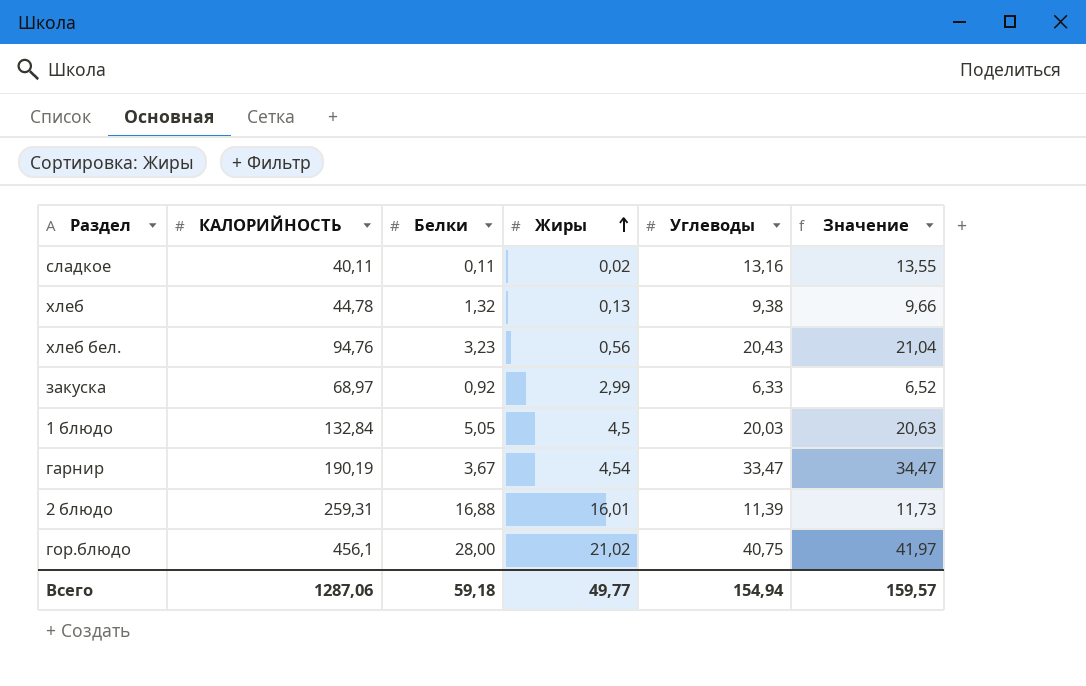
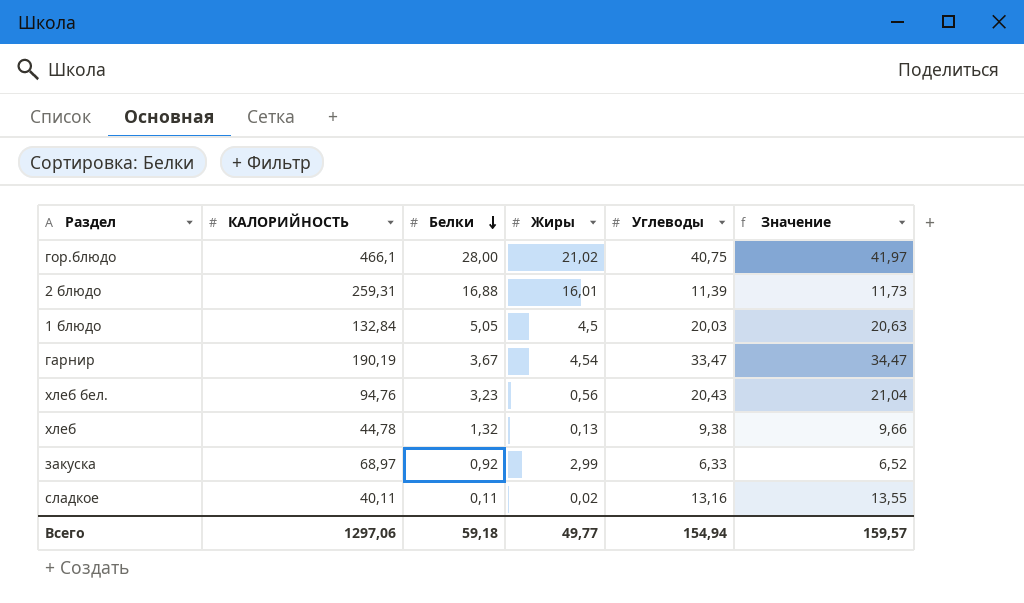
row order: Жиры ascending -> Белки descending
гор.блюдо | КАЛОРИЙНОСТЬ: 456,1 -> 466,1
Всего | КАЛОРИЙНОСТЬ: 1287,06 -> 1297,06

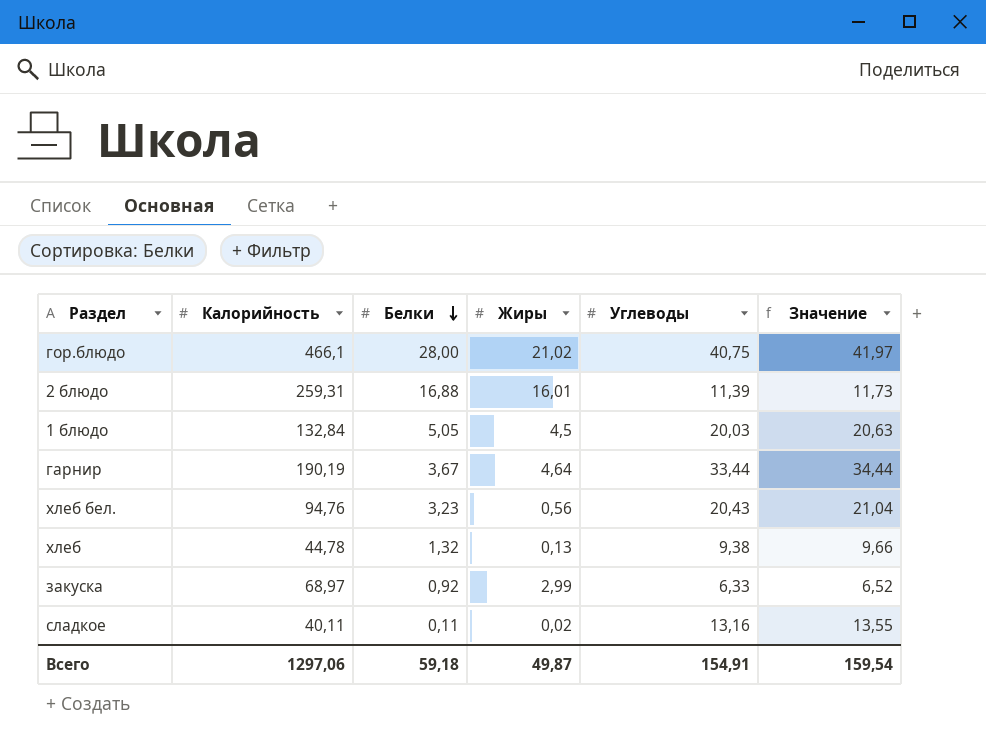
column name: КАЛОРИЙНОСТЬ -> Калорийность
гарнир | Жиры: 4,54 -> 4,64
гарнир | Углеводы: 33,47 -> 33,44
гарнир | Значение: 34,47 -> 34,44
Всего | Жиры: 49,77 -> 49,87
Всего | Углеводы: 154,94 -> 154,91
Всего | Значение: 159,57 -> 159,54

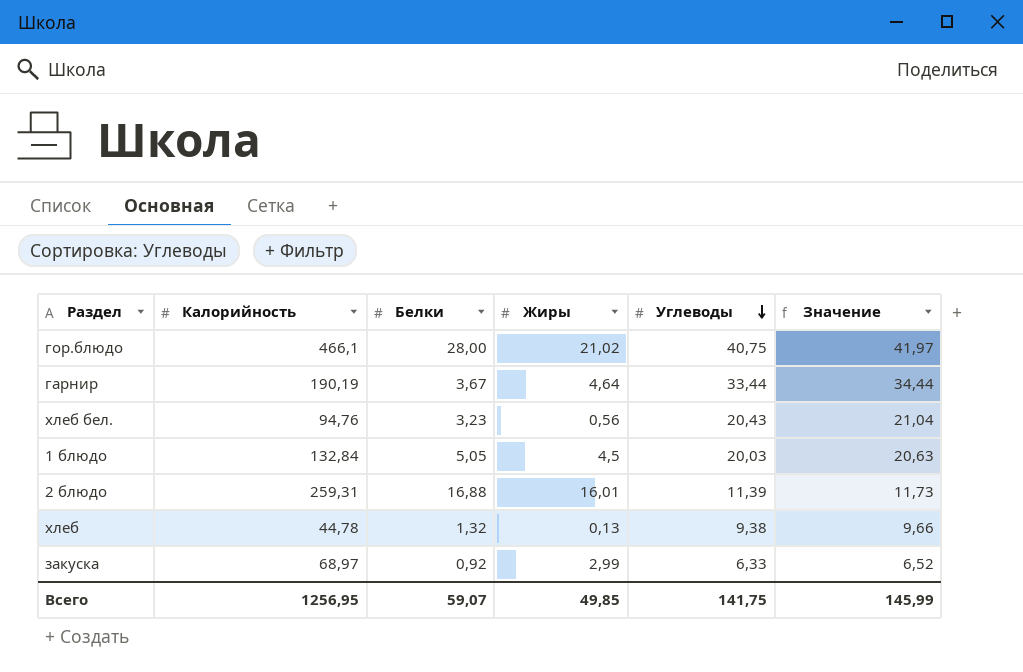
row order: Белки descending -> Углеводы descending
row сладкое: 40,11 | 0,11 | 0,02 | 13,16 | 13,55 -> none
Всего | Калорийность: 1297,06 -> 1256,95
Всего | Белки: 59,18 -> 59,07
Всего | Жиры: 49,87 -> 49,85
Всего | Углеводы: 154,91 -> 141,75
Всего | Значение: 159,54 -> 145,99

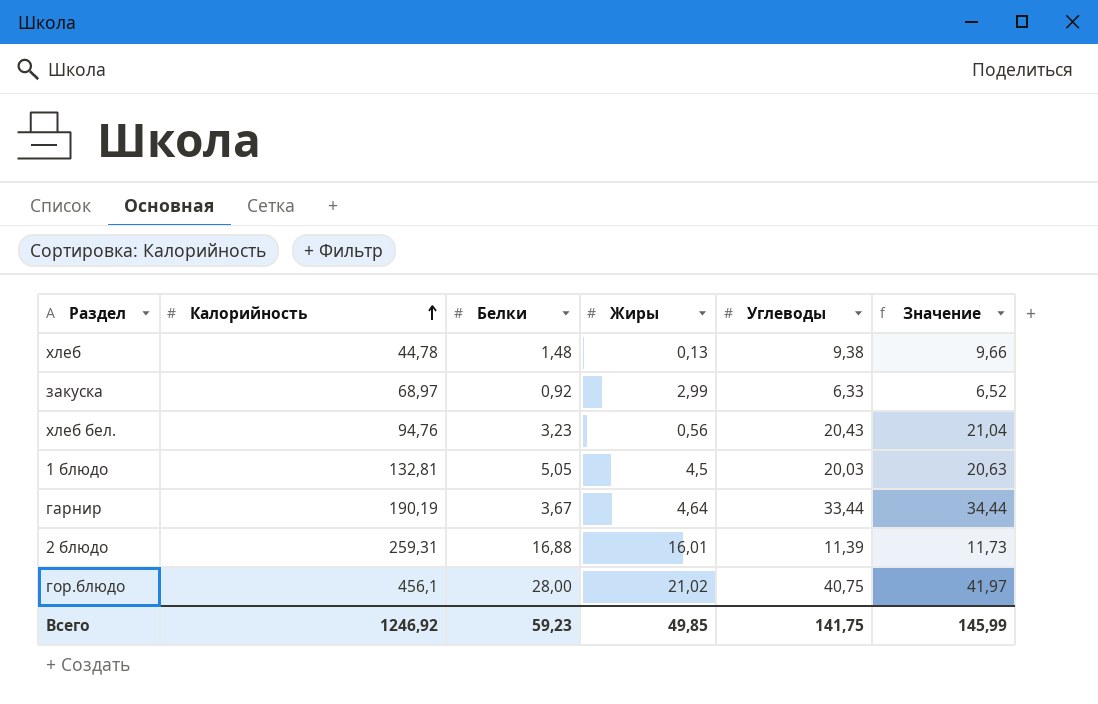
row order: Углеводы descending -> Калорийность ascending
хлеб | Белки: 1,32 -> 1,48
1 блюдо | Калорийность: 132,84 -> 132,81
гор.блюдо | Калорийность: 466,1 -> 456,1
Всего | Калорийность: 1256,95 -> 1246,92
Всего | Белки: 59,07 -> 59,23

